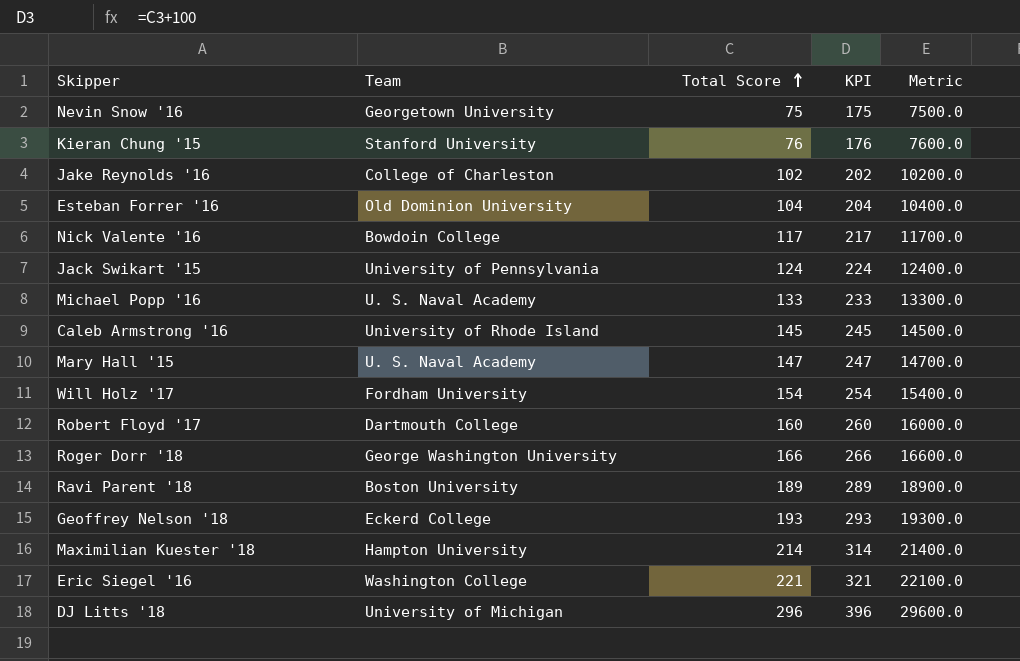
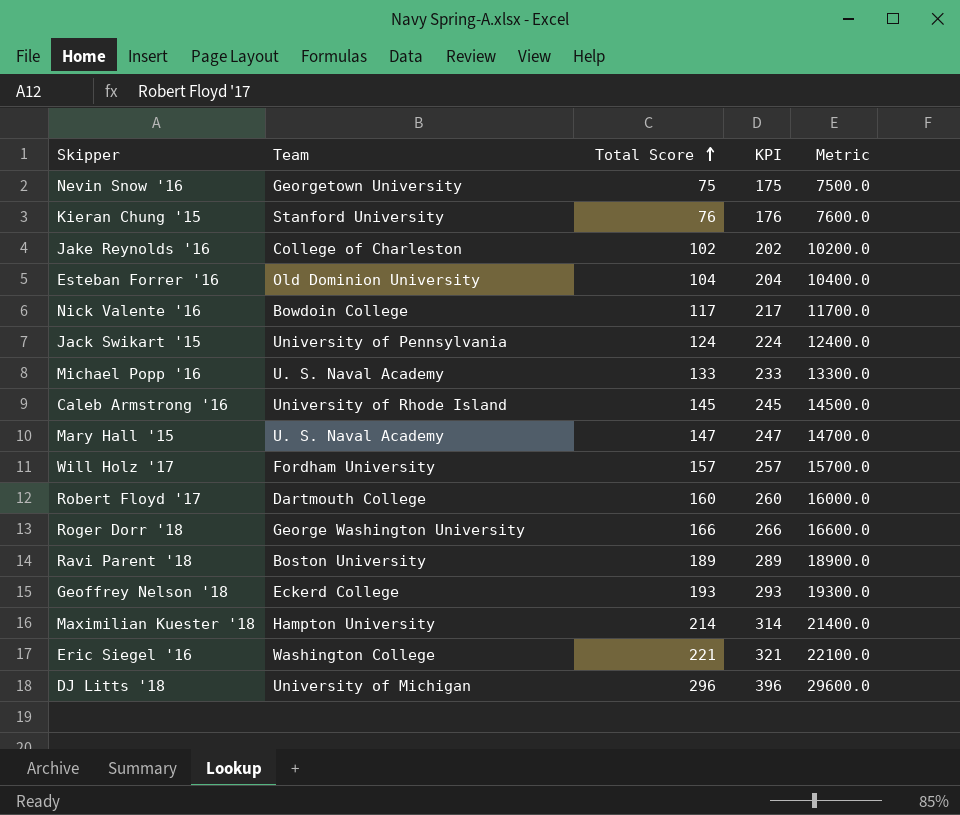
Will Holz '17 | Total Score: 154 -> 157
Will Holz '17 | KPI: 254 -> 257
Will Holz '17 | Metric: 15400.0 -> 15700.0

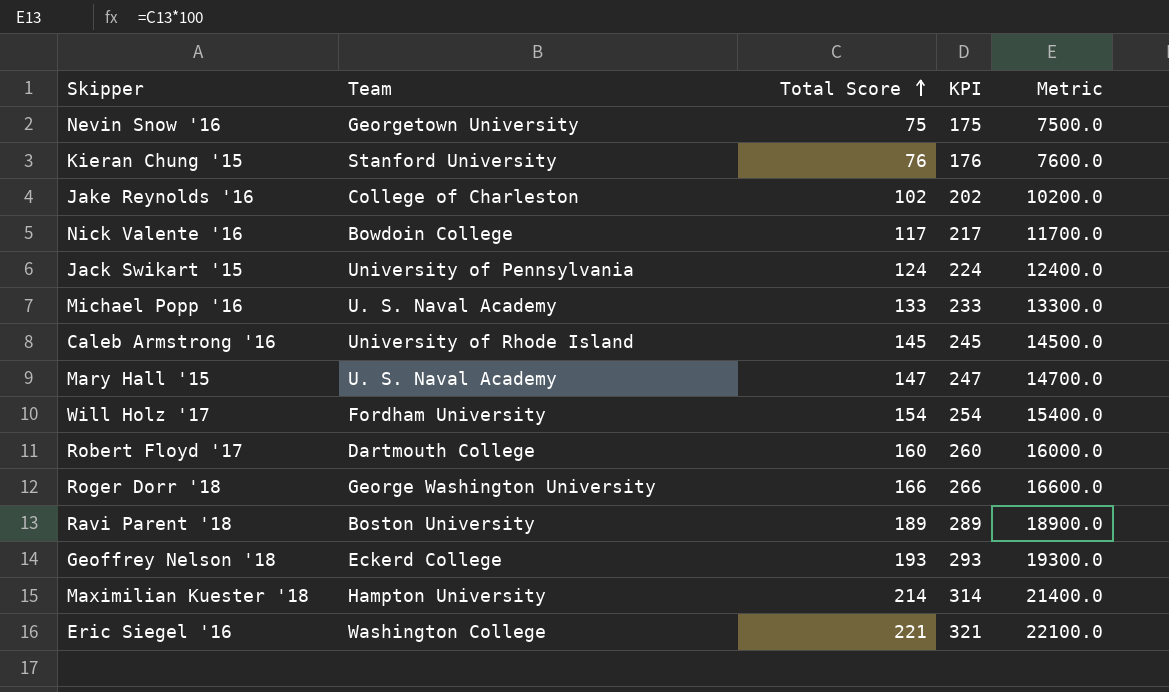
row Esteban Forrer '16: Old Dominion University | 104 | 204 | 10400.0 -> none
row DJ Litts '18: University of Michigan | 296 | 396 | 29600.0 -> none
Will Holz '17 | Total Score: 157 -> 154
Will Holz '17 | KPI: 257 -> 254
Will Holz '17 | Metric: 15700.0 -> 15400.0

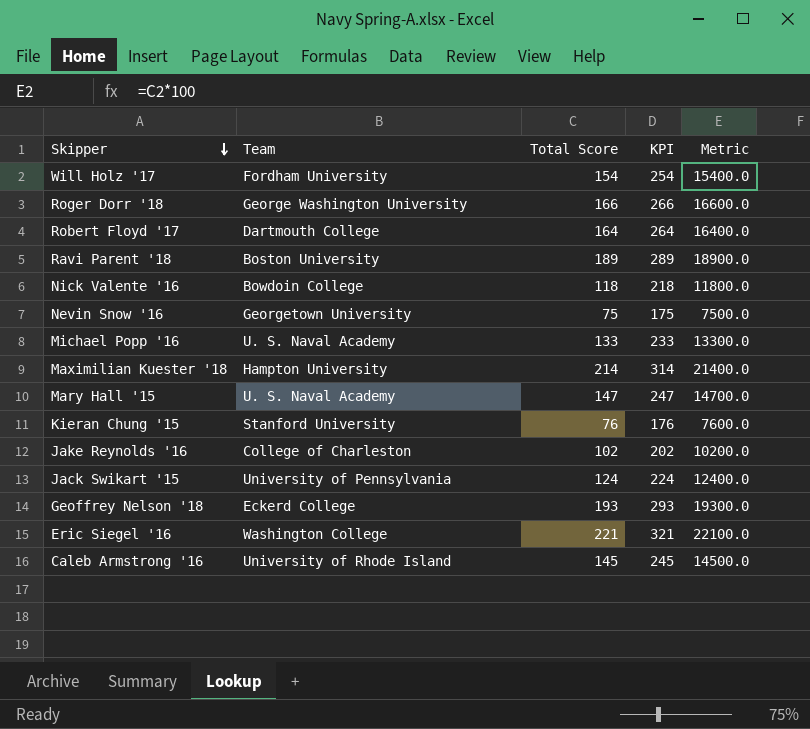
row order: Total Score ascending -> Skipper descending
Robert Floyd '17 | Total Score: 160 -> 164
Robert Floyd '17 | KPI: 260 -> 264
Robert Floyd '17 | Metric: 16000.0 -> 16400.0
Nick Valente '16 | Total Score: 117 -> 118
Nick Valente '16 | KPI: 217 -> 218
Nick Valente '16 | Metric: 11700.0 -> 11800.0

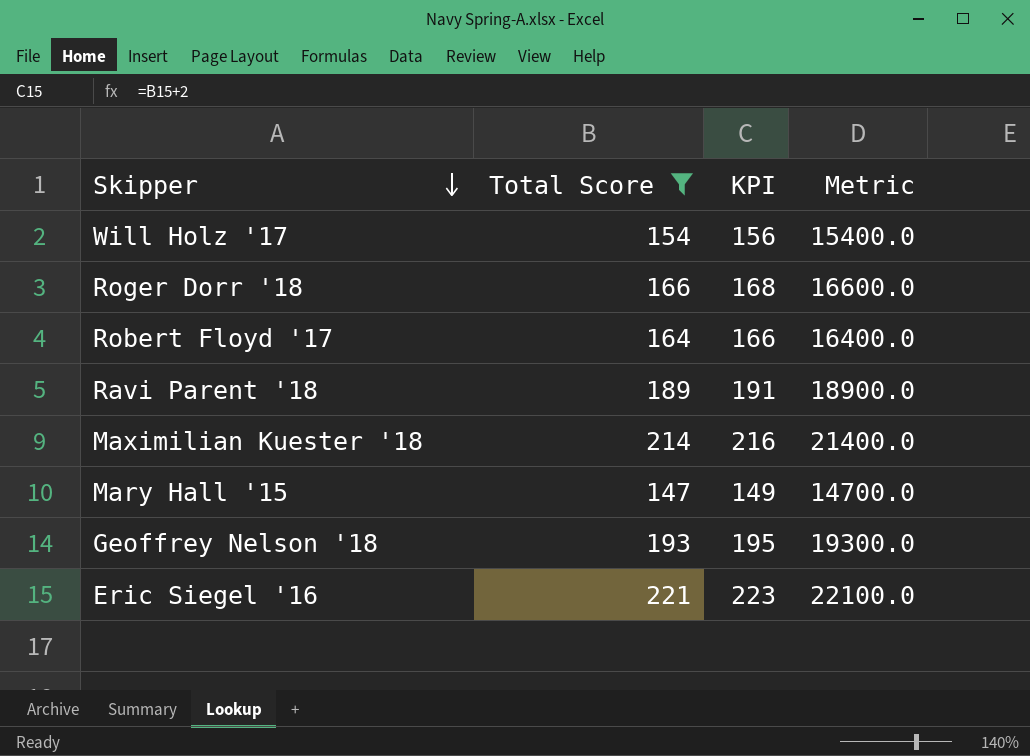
filter: none -> Total Score >= 147
column Team | position: 2 -> none
column KPI | formula: [Total Score] + 100 -> [Total Score] + 2

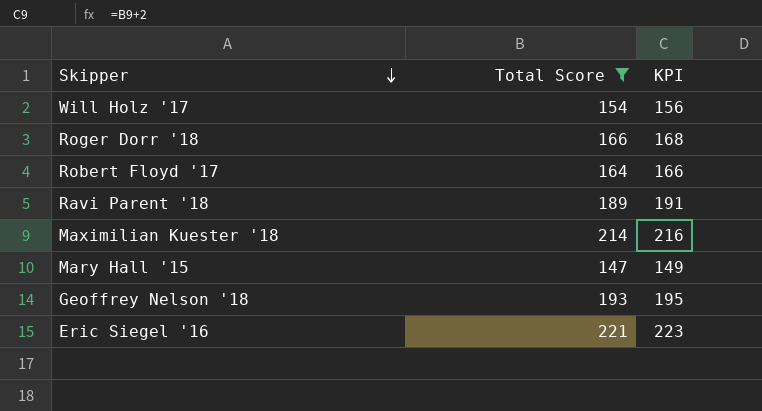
column Metric | formula: [Total Score] * 100 -> none

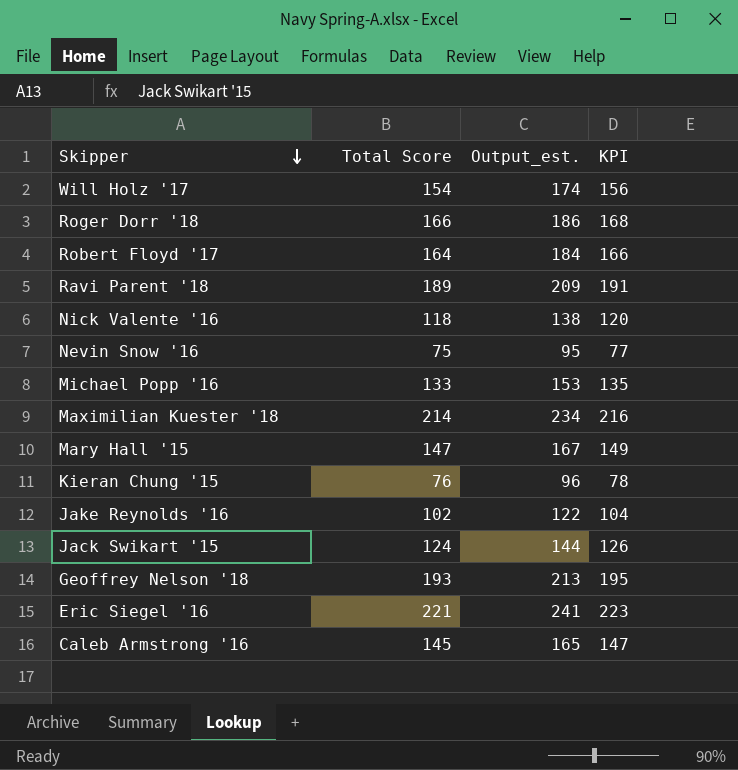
filter: Total Score >= 147 -> none
column Output_est. | formula: none -> [Total Score] + 20

